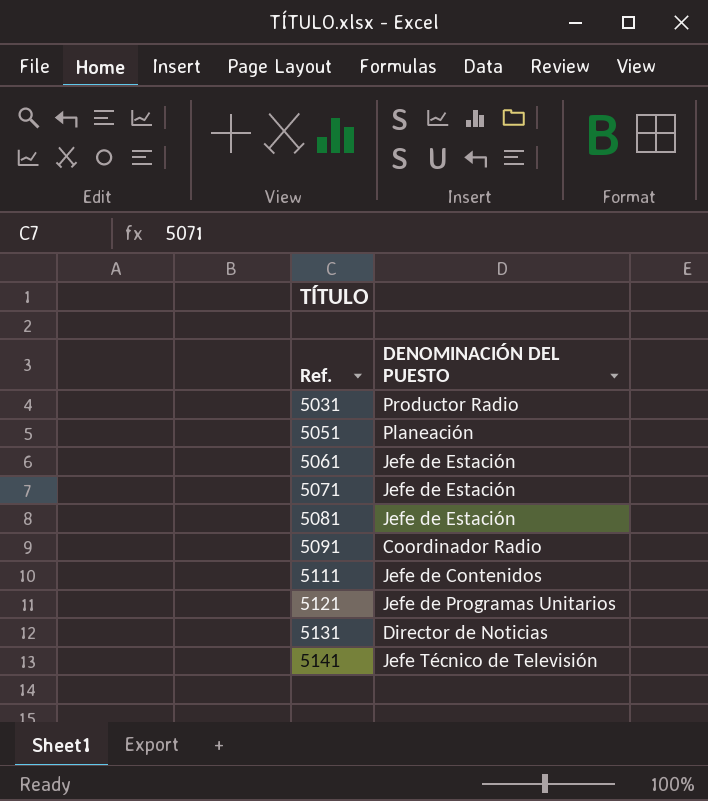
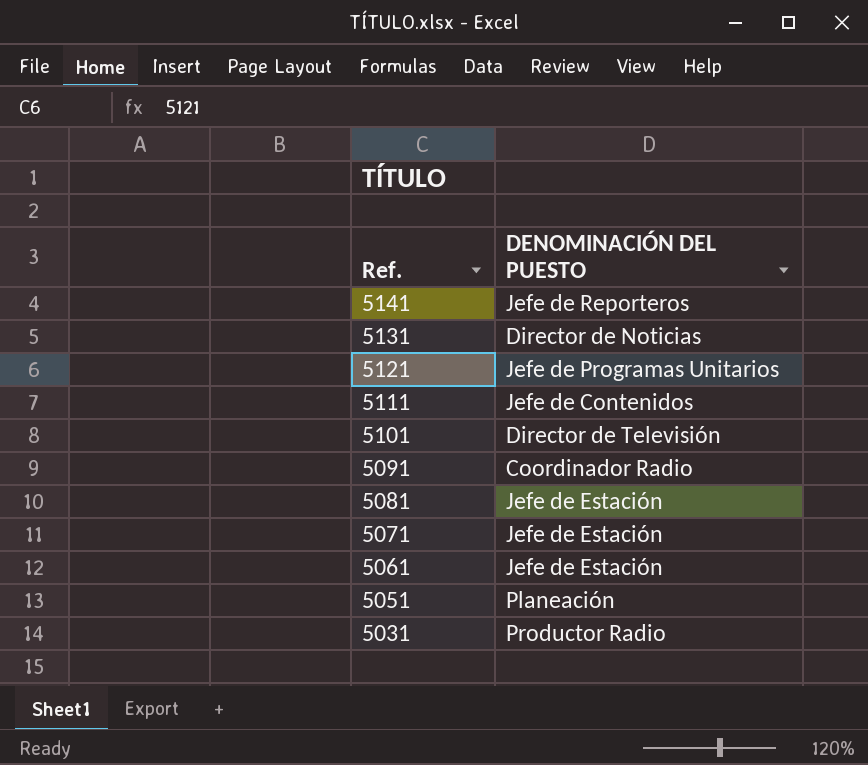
row order: Ref. ascending -> Ref. descending
5141 | DENOMINACIÓN DEL PUESTO: Jefe Técnico de Televisión -> Jefe de Reporteros
row 5101: none -> Director de Televisión

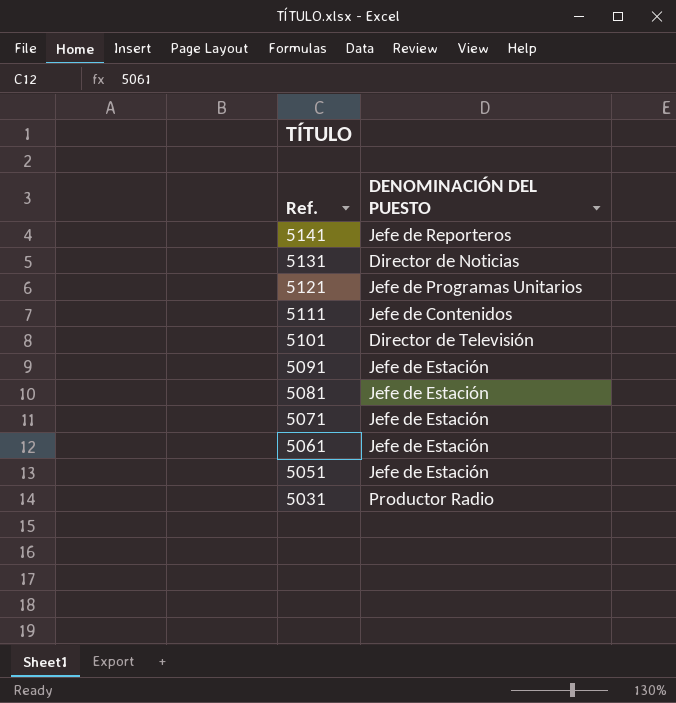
5091 | DENOMINACIÓN DEL PUESTO: Coordinador Radio -> Jefe de Estación
5051 | DENOMINACIÓN DEL PUESTO: Planeación -> Jefe de Estación

